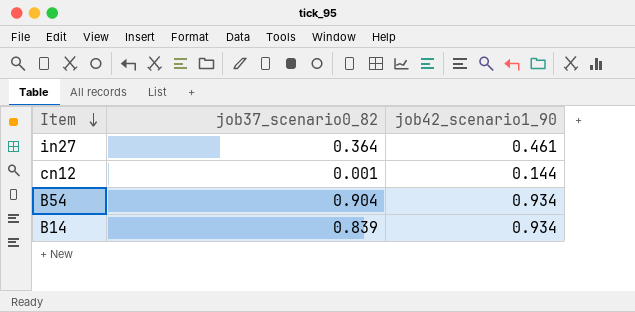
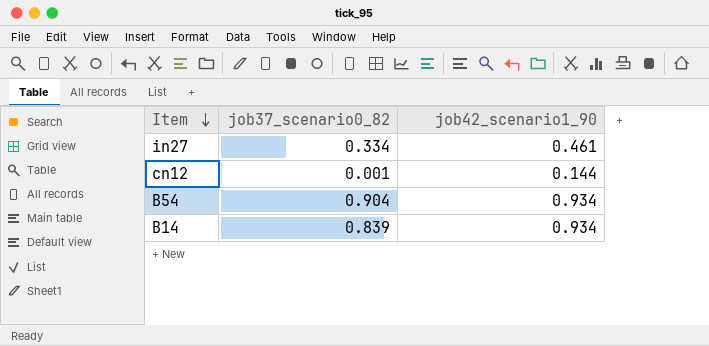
in27 | job37_scenario0_82: 0.364 -> 0.334

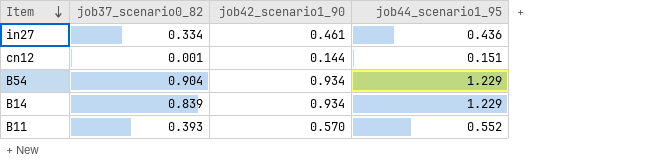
column job44_scenario1_95 | position: none -> 4
row B11: none -> 0.393 | 0.570 | 0.552

